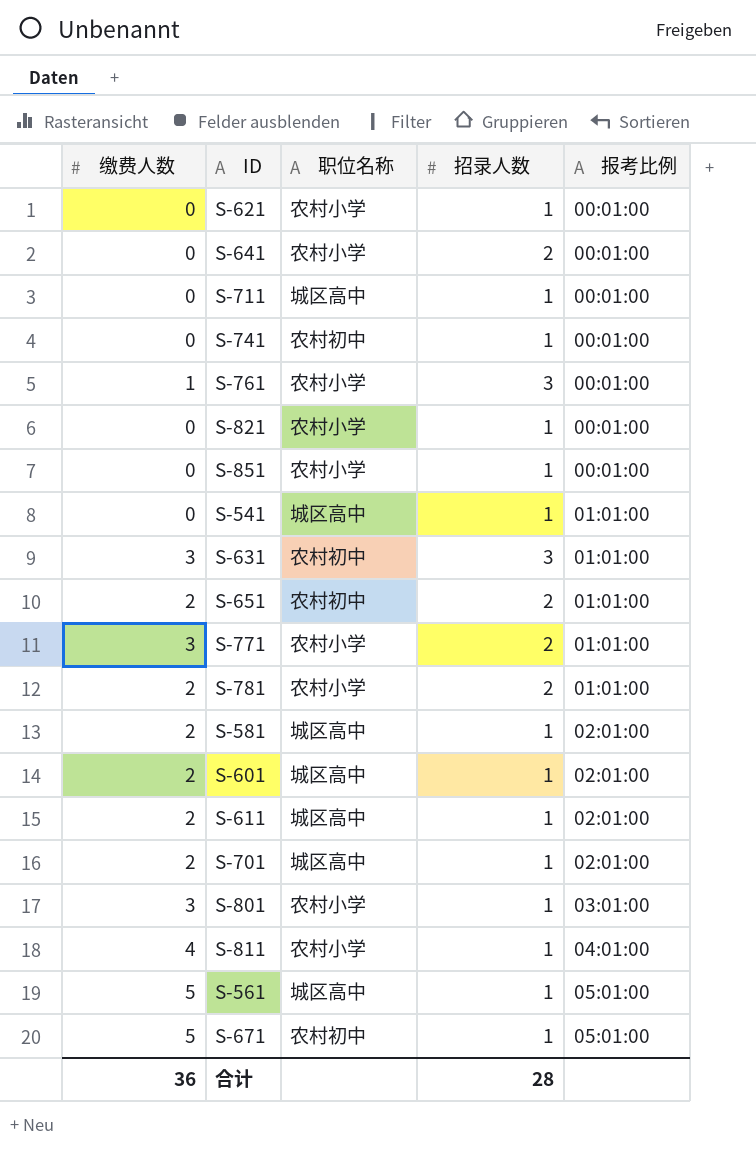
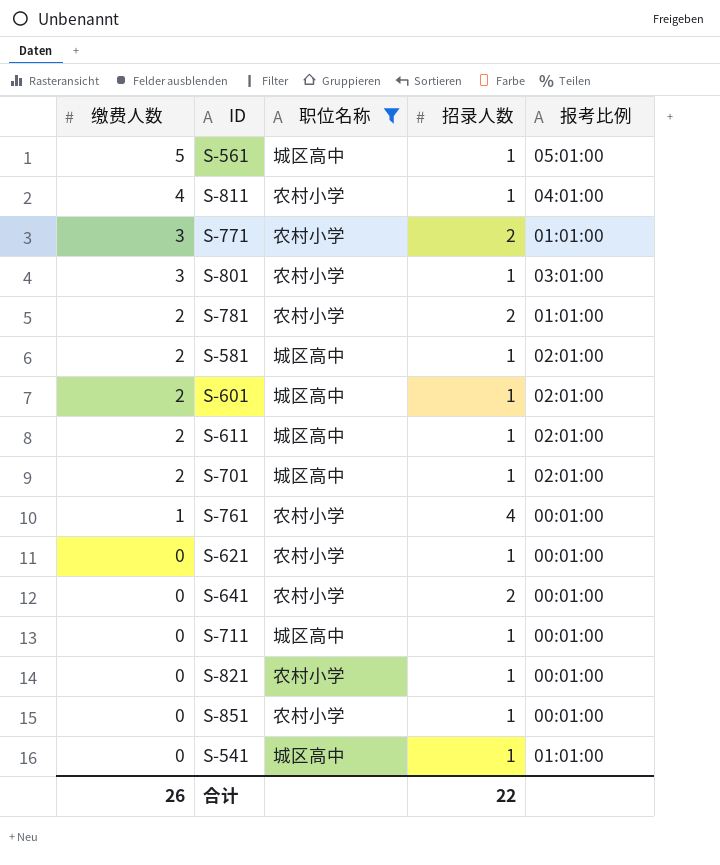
filter: none -> 职位名称 != 农村初中
row order: 报考比例 ascending -> 缴费人数 descending
S-761 | 招录人数: 3 -> 4
合计 | 缴费人数: 36 -> 26
合计 | 招录人数: 28 -> 22

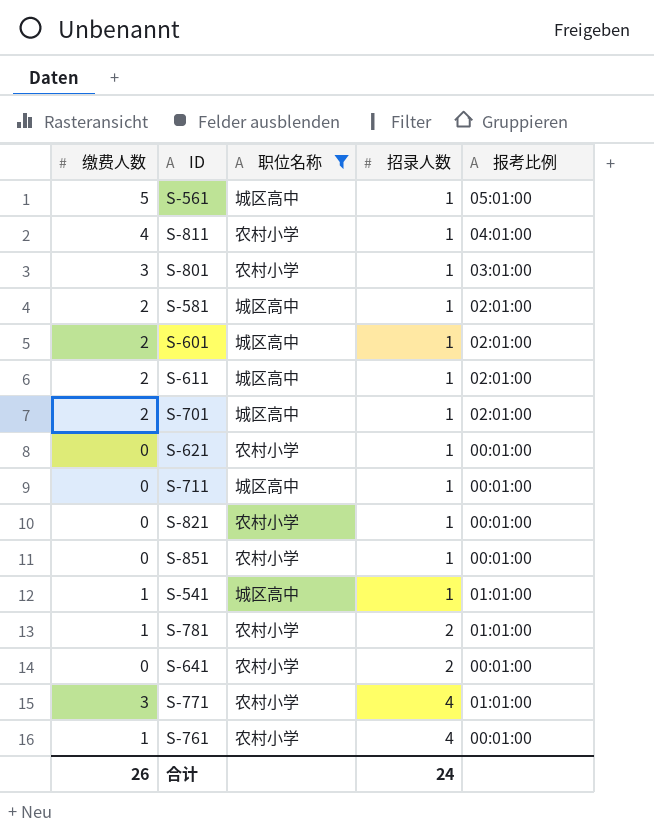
row order: 缴费人数 descending -> 招录人数 ascending
S-541 | 缴费人数: 0 -> 1
S-781 | 缴费人数: 2 -> 1
S-771 | 招录人数: 2 -> 4
合计 | 招录人数: 22 -> 24

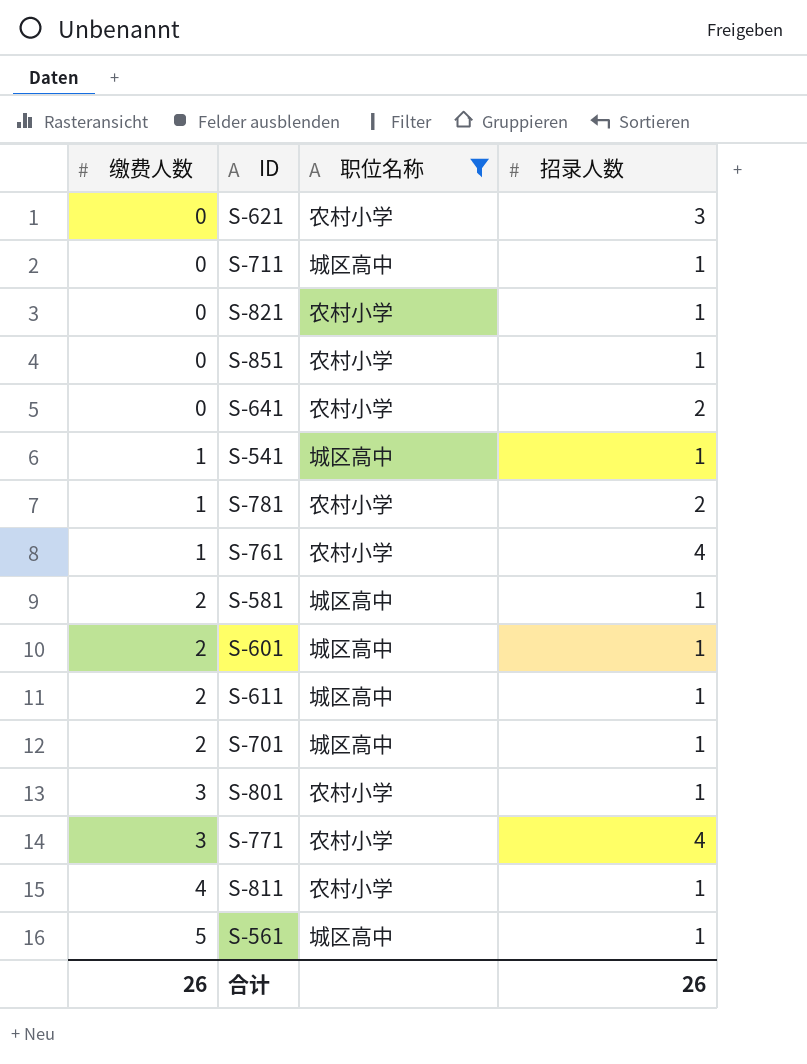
row order: 招录人数 ascending -> 缴费人数 ascending
column 报考比例 | position: 5 -> none
S-621 | 招录人数: 1 -> 3
合计 | 招录人数: 24 -> 26

